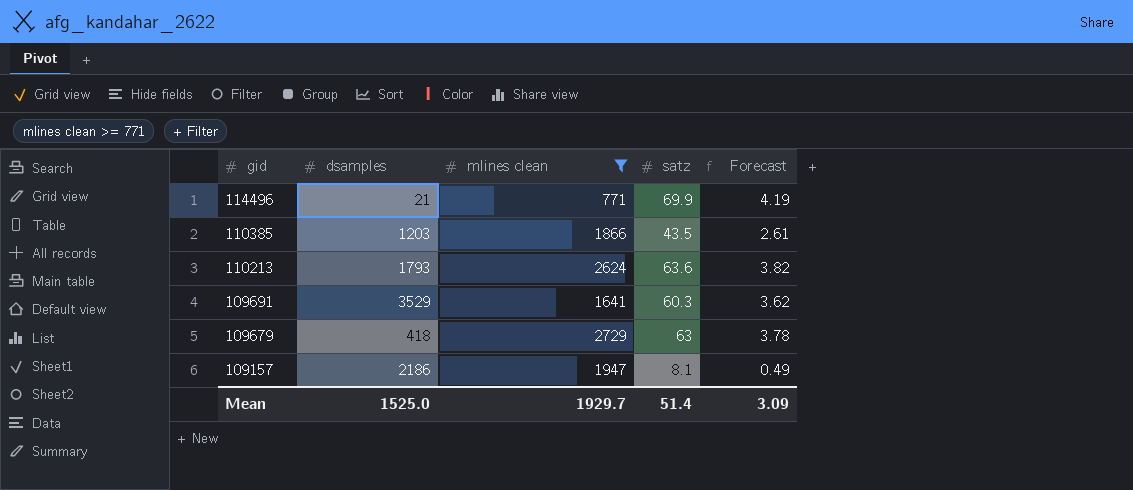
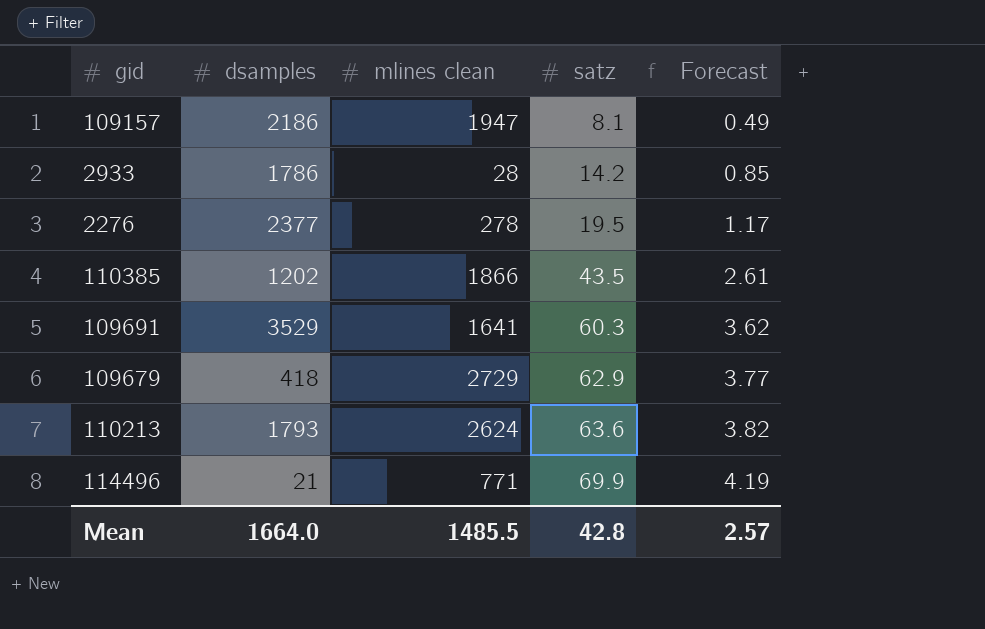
filter: mlines clean >= 771 -> none
row order: gid descending -> satz ascending
110385 | dsamples: 1203 -> 1202
109679 | satz: 63 -> 62.9
109679 | Forecast: 3.78 -> 3.77
Mean | dsamples: 1525.0 -> 1664.0
Mean | mlines clean: 1929.7 -> 1485.5
Mean | satz: 51.4 -> 42.8
Mean | Forecast: 3.09 -> 2.57

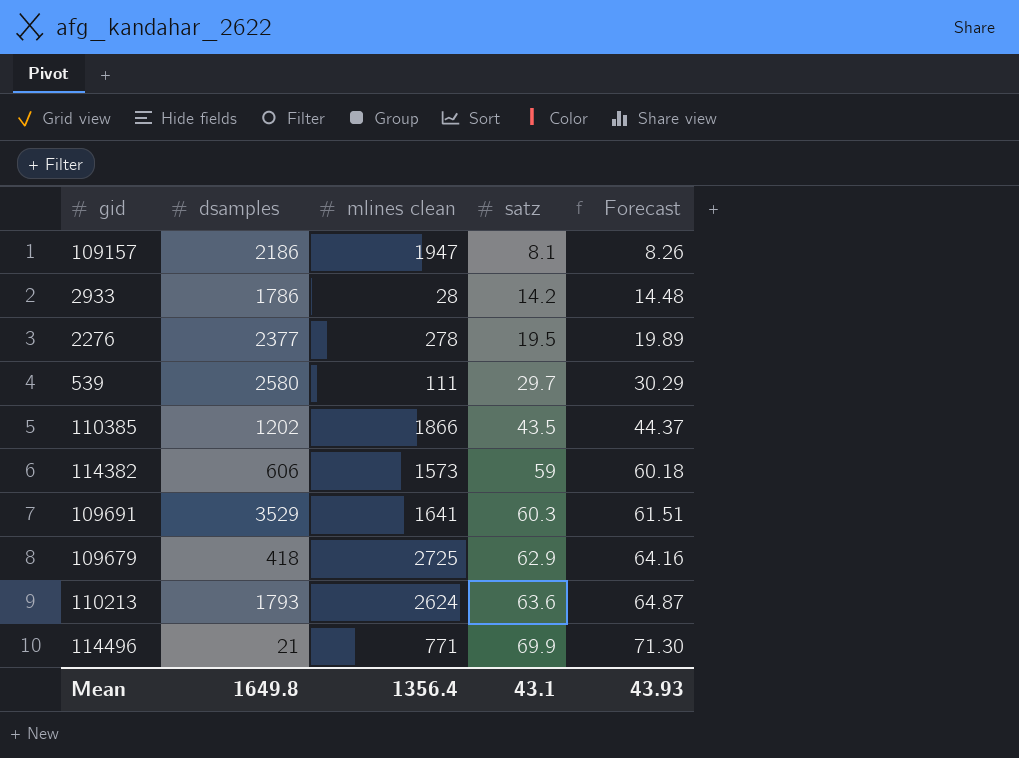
column Forecast | formula: [satz] * 0.06 -> [satz] * 1.02
row 539: none -> 2580 | 111 | 29.7 | 30.29
row 114382: none -> 606 | 1573 | 59 | 60.18
109679 | mlines clean: 2729 -> 2725
Mean | dsamples: 1664.0 -> 1649.8
Mean | mlines clean: 1485.5 -> 1356.4
Mean | satz: 42.8 -> 43.1
Mean | Forecast: 2.57 -> 43.93

